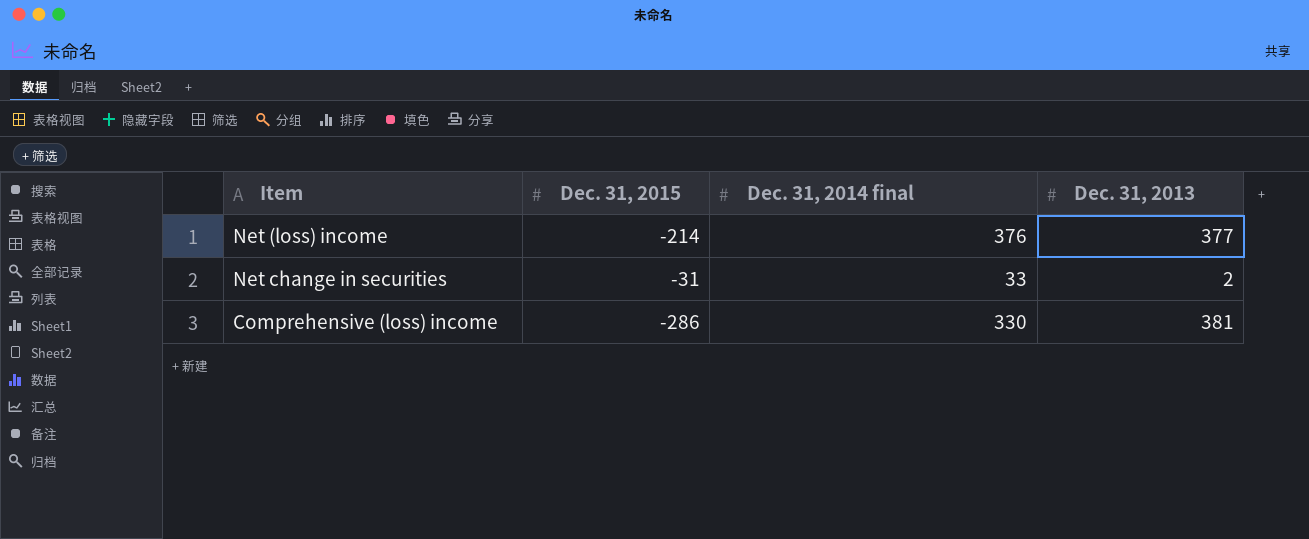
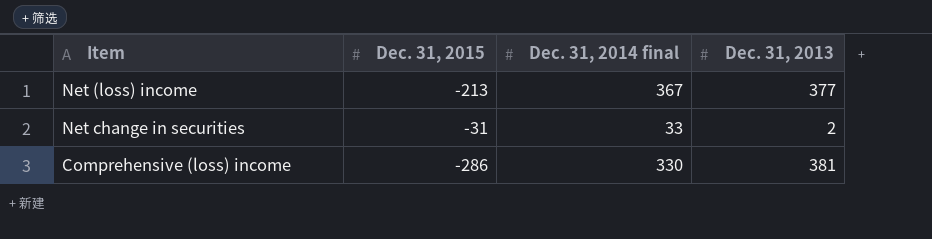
Net (loss) income | Dec. 31, 2015: -214 -> -213
Net (loss) income | Dec. 31, 2014 final: 376 -> 367

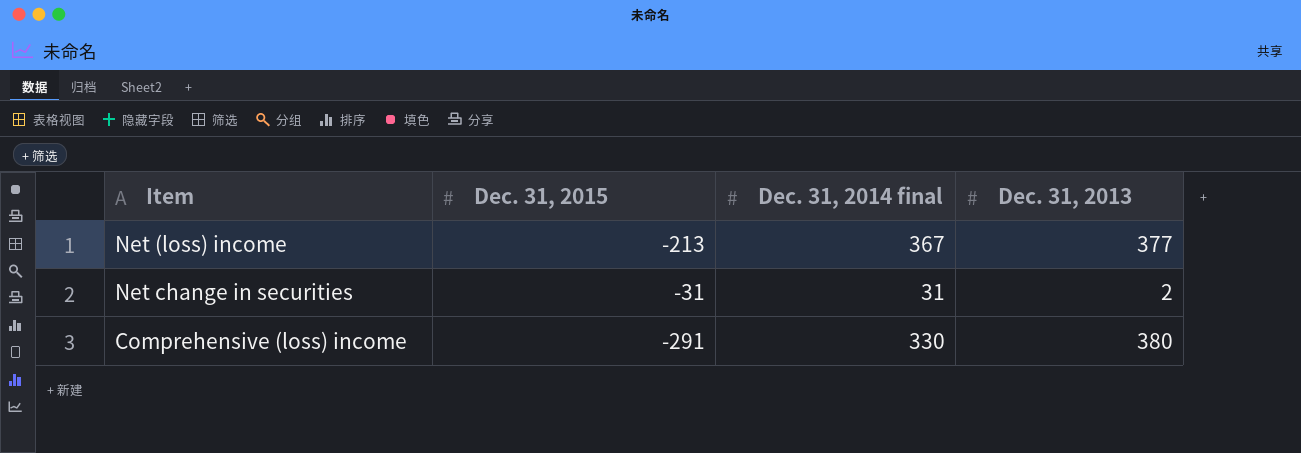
Net change in securities | Dec. 31, 2014 final: 33 -> 31
Comprehensive (loss) income | Dec. 31, 2015: -286 -> -291
Comprehensive (loss) income | Dec. 31, 2013: 381 -> 380

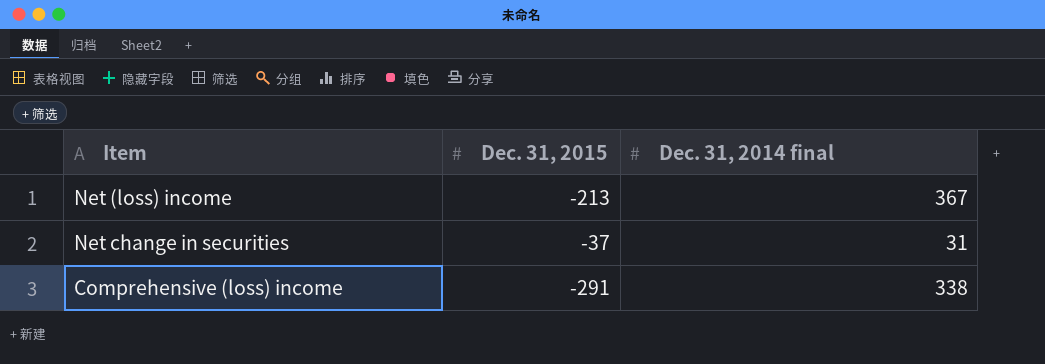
column Dec. 31, 2013 | position: 4 -> none
Net change in securities | Dec. 31, 2015: -31 -> -37
Comprehensive (loss) income | Dec. 31, 2014 final: 330 -> 338

